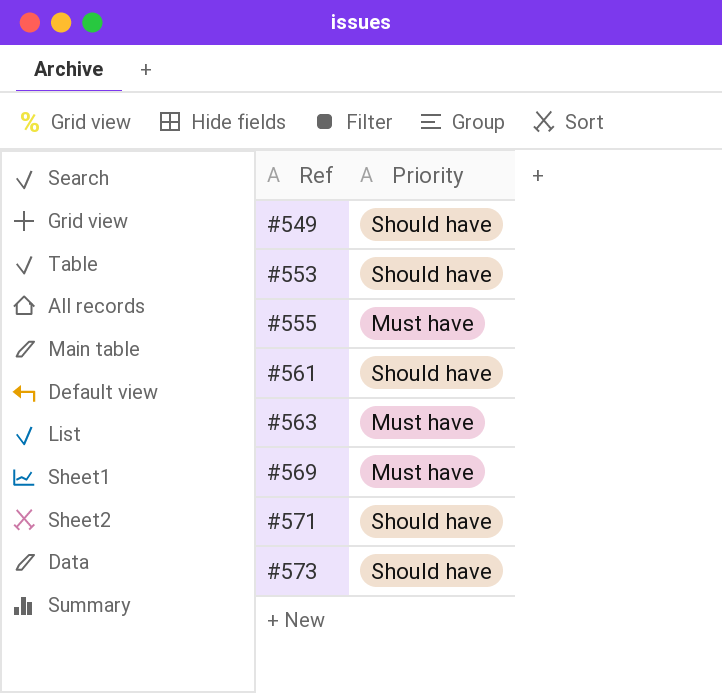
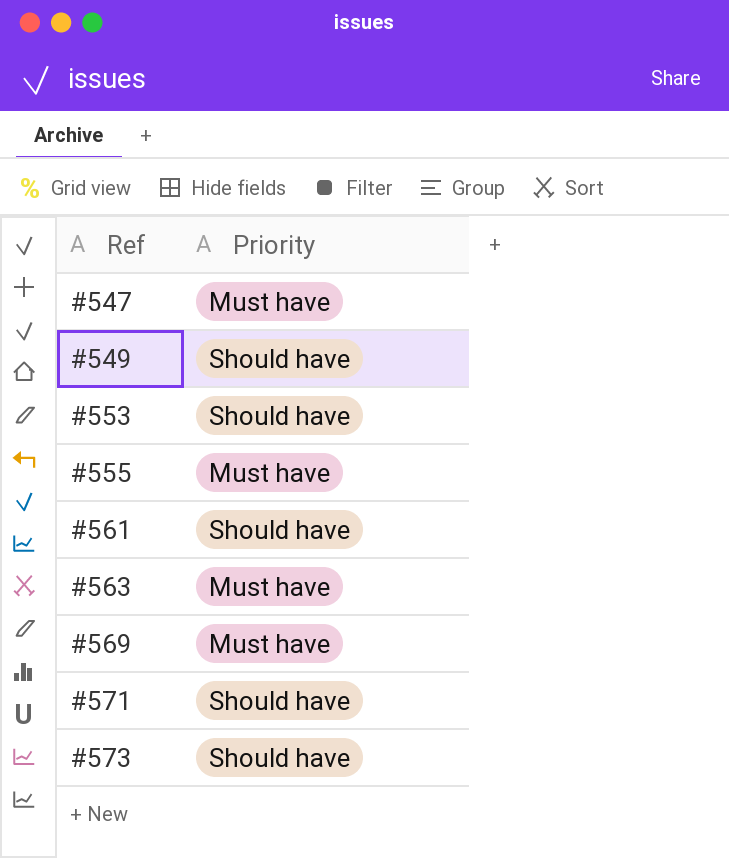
row #547: none -> Must have

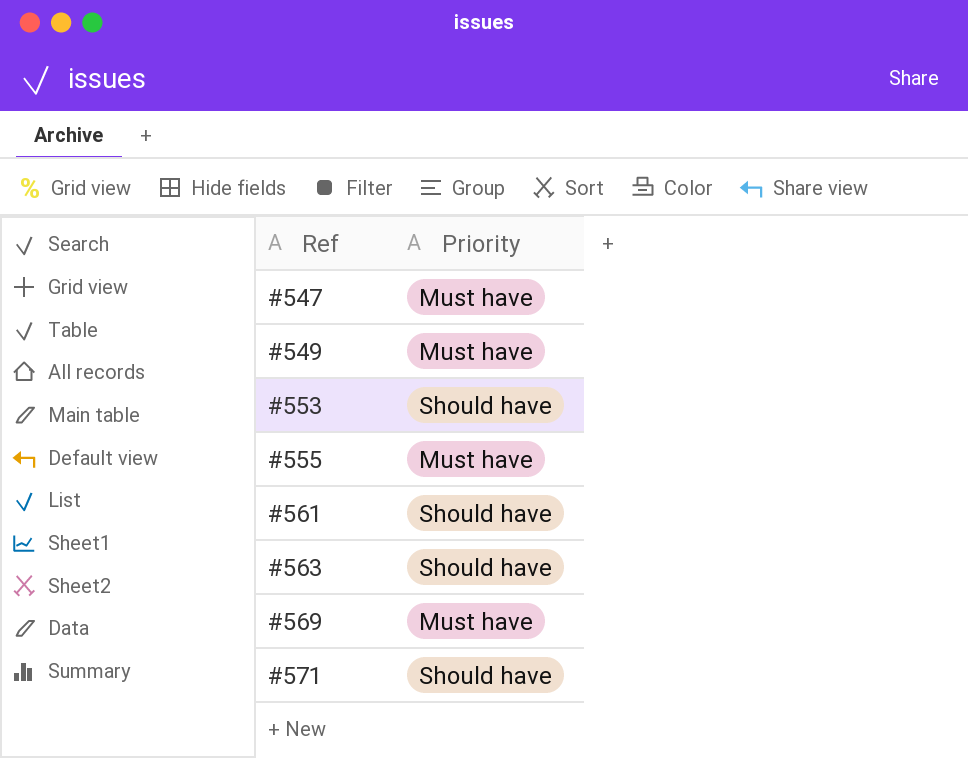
row #573: Should have -> none
#549 | Priority: Should have -> Must have
#563 | Priority: Must have -> Should have

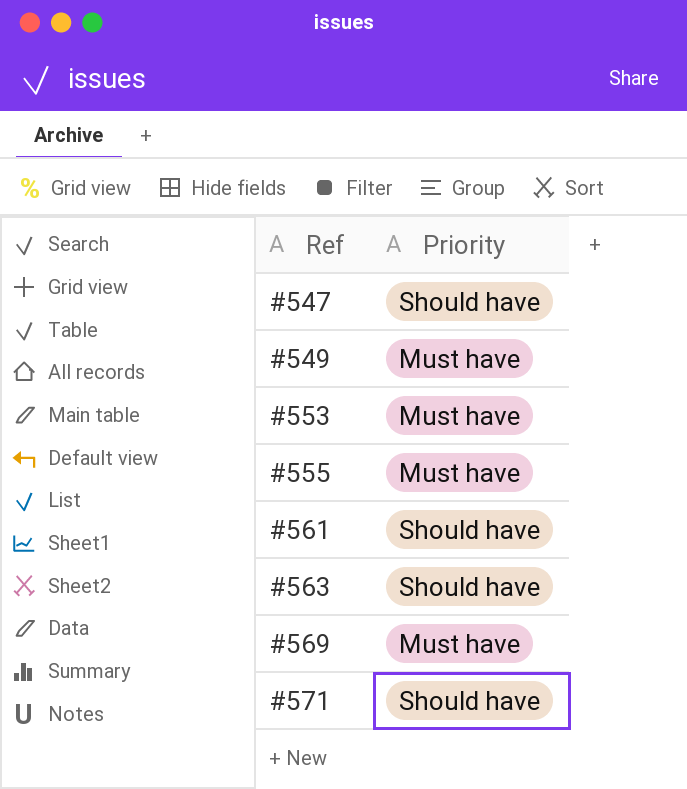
#547 | Priority: Must have -> Should have
#553 | Priority: Should have -> Must have

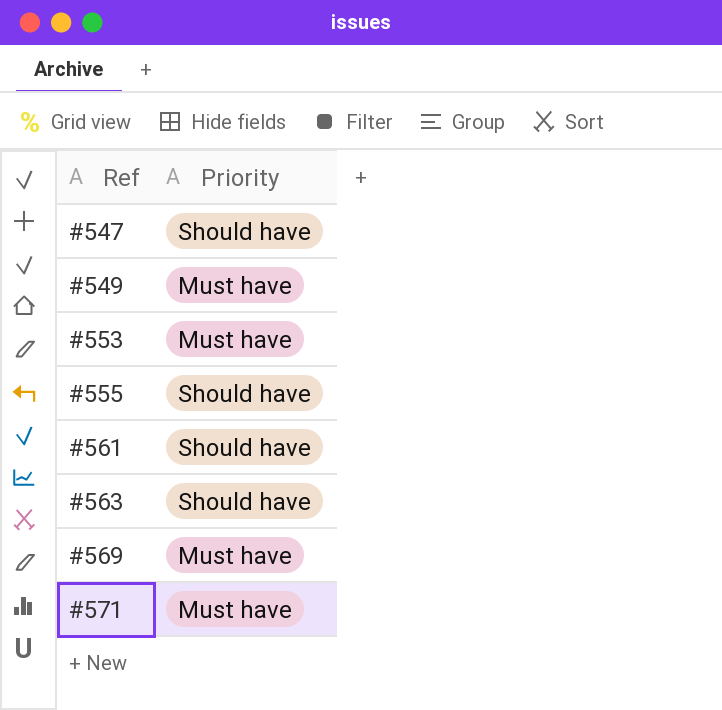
#555 | Priority: Must have -> Should have
#571 | Priority: Should have -> Must have

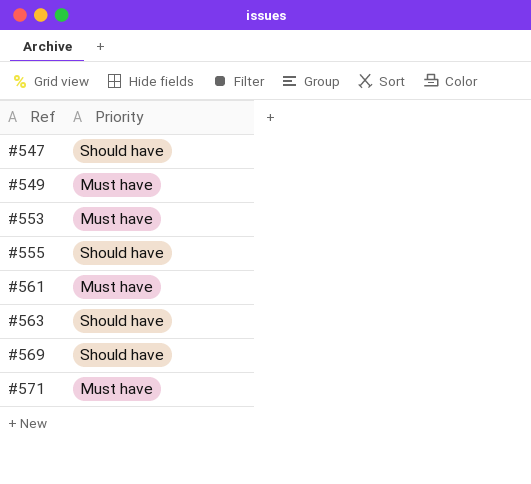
#561 | Priority: Should have -> Must have
#569 | Priority: Must have -> Should have

